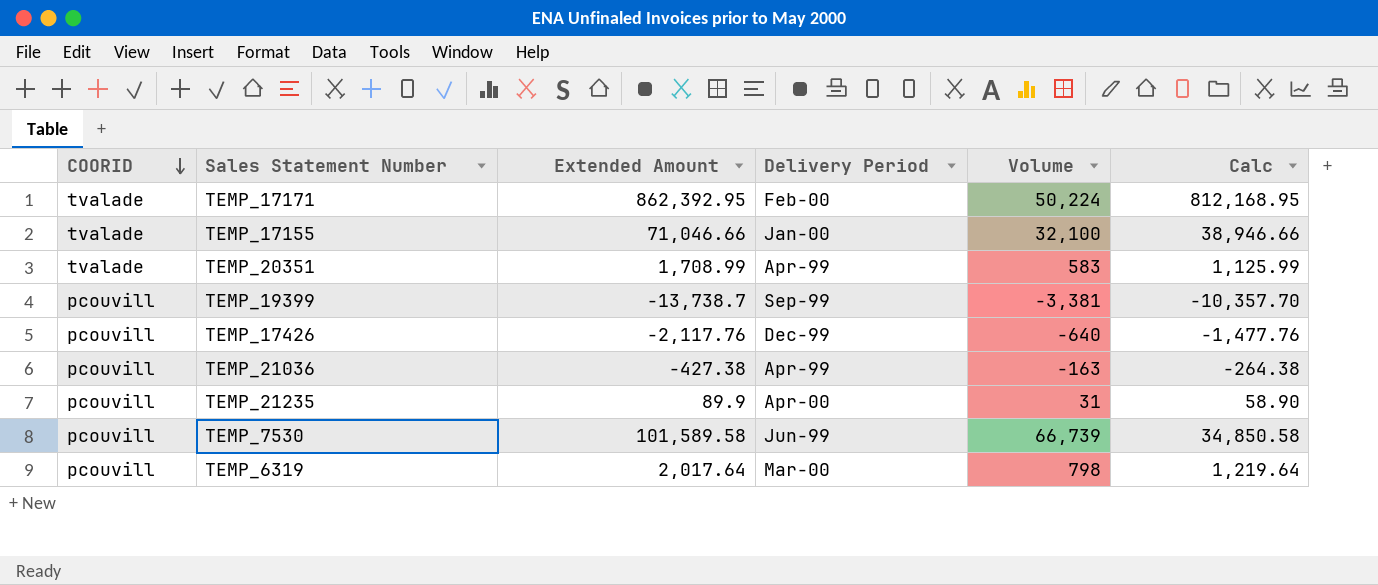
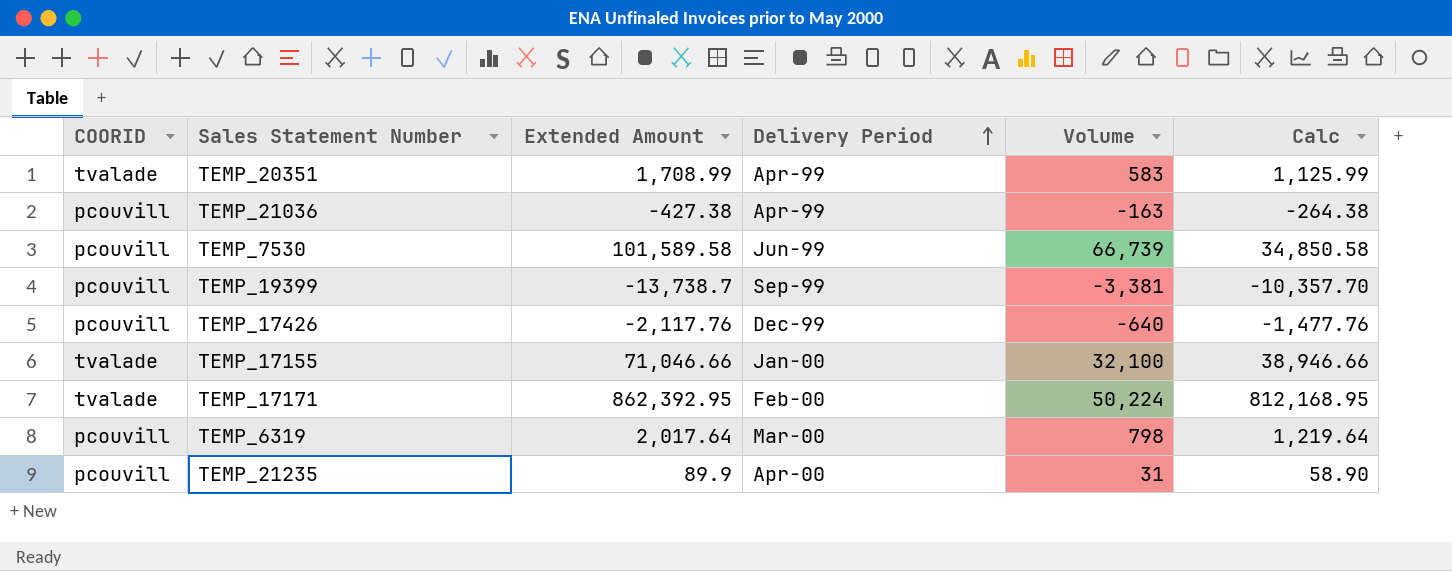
row order: COORID descending -> Delivery Period ascending

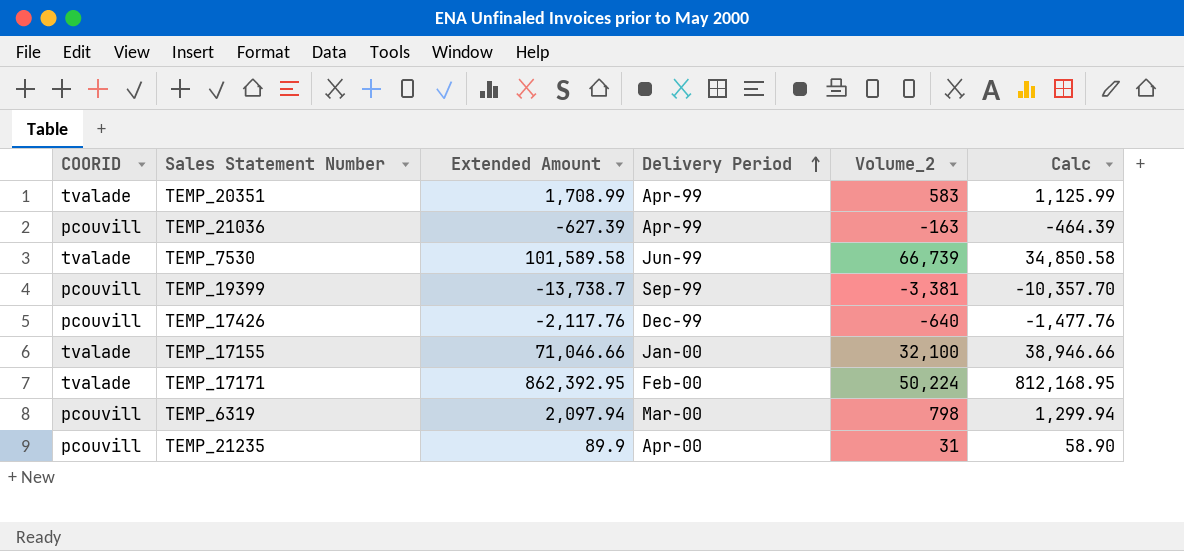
column name: Volume -> Volume_2
TEMP_21036 | Extended Amount: -427.38 -> -627.39
TEMP_21036 | Calc: -264.38 -> -464.39
TEMP_7530 | COORID: pcouvill -> tvalade
TEMP_6319 | Extended Amount: 2,017.64 -> 2,097.94
TEMP_6319 | Calc: 1,219.64 -> 1,299.94

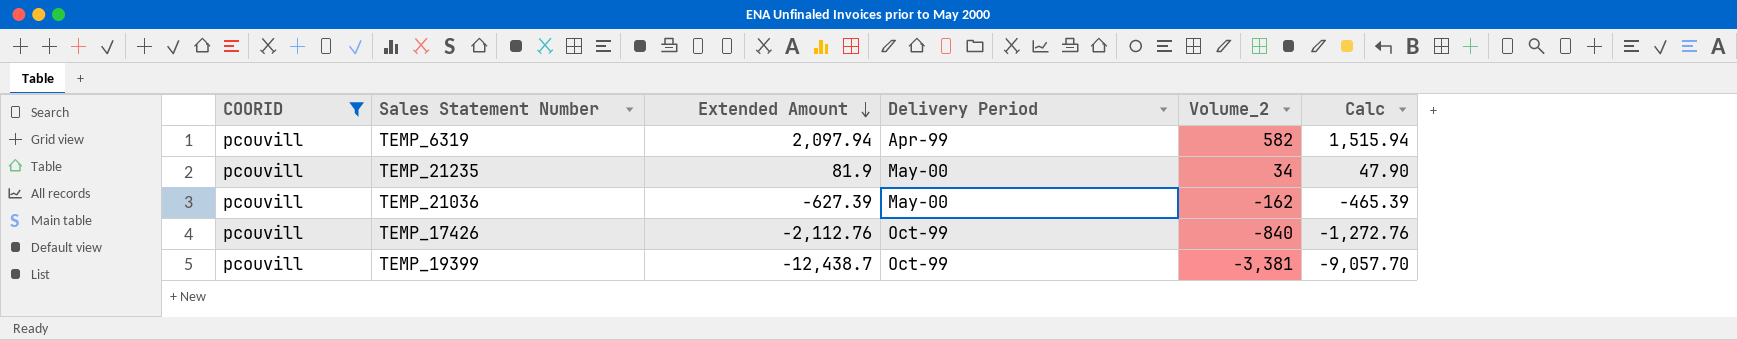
filter: none -> COORID = pcouvill
row order: Delivery Period ascending -> Extended Amount descending
TEMP_6319 | Delivery Period: Mar-00 -> Apr-99
TEMP_6319 | Volume_2: 798 -> 582
TEMP_6319 | Calc: 1,299.94 -> 1,515.94
TEMP_21235 | Extended Amount: 89.9 -> 81.9
TEMP_21235 | Delivery Period: Apr-00 -> May-00
TEMP_21235 | Volume_2: 31 -> 34
TEMP_21235 | Calc: 58.90 -> 47.90
TEMP_21036 | Delivery Period: Apr-99 -> May-00
TEMP_21036 | Volume_2: -163 -> -162
TEMP_21036 | Calc: -464.39 -> -465.39
TEMP_17426 | Extended Amount: -2,117.76 -> -2,112.76
TEMP_17426 | Delivery Period: Dec-99 -> Oct-99
TEMP_17426 | Volume_2: -640 -> -840
TEMP_17426 | Calc: -1,477.76 -> -1,272.76
TEMP_19399 | Extended Amount: -13,738.7 -> -12,438.7
TEMP_19399 | Delivery Period: Sep-99 -> Oct-99
TEMP_19399 | Calc: -10,357.70 -> -9,057.70

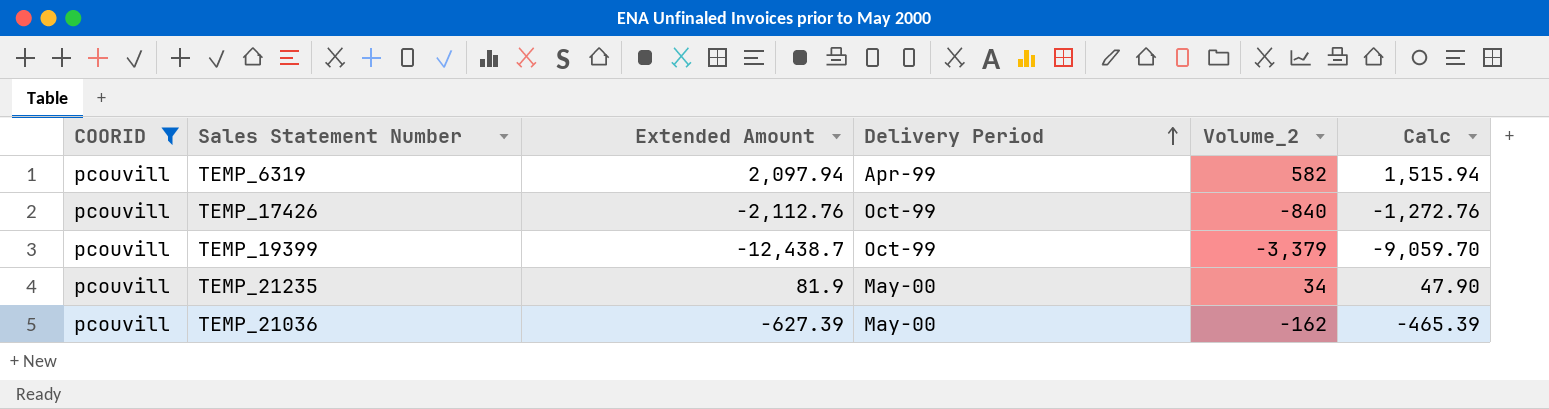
row order: Extended Amount descending -> Delivery Period ascending
TEMP_19399 | Volume_2: -3,381 -> -3,379
TEMP_19399 | Calc: -9,057.70 -> -9,059.70

